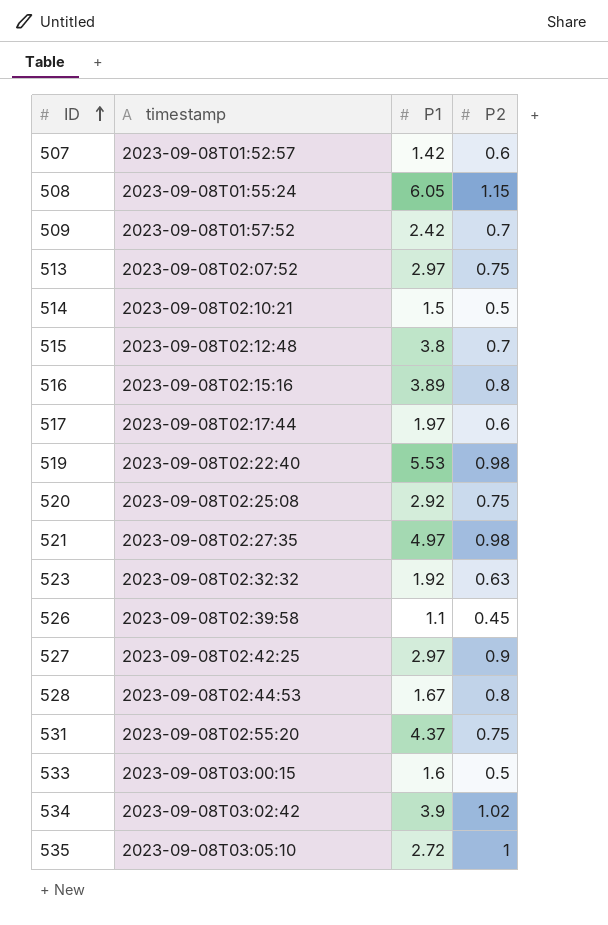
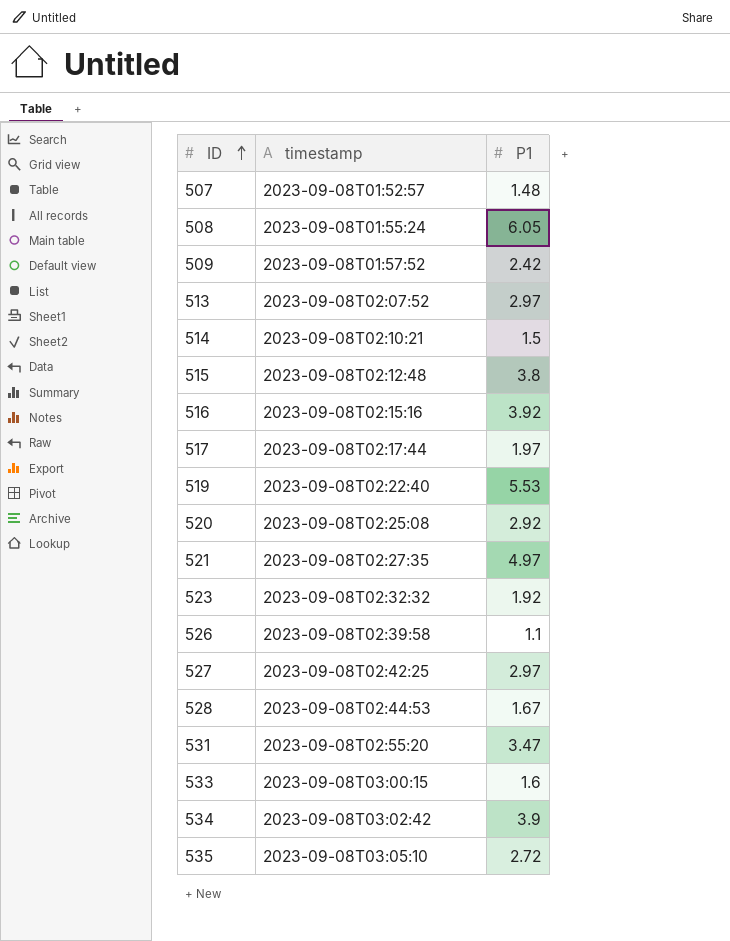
column P2 | position: 4 -> none
507 | P1: 1.42 -> 1.48
516 | P1: 3.89 -> 3.92
531 | P1: 4.37 -> 3.47

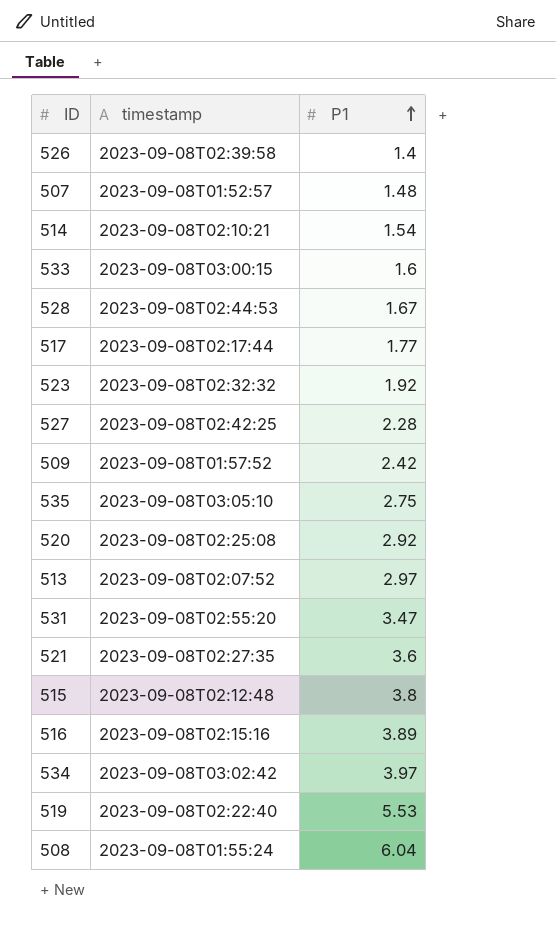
row order: ID ascending -> P1 ascending
526 | P1: 1.1 -> 1.4
514 | P1: 1.5 -> 1.54
517 | P1: 1.97 -> 1.77
527 | P1: 2.97 -> 2.28
535 | P1: 2.72 -> 2.75
521 | P1: 4.97 -> 3.6
516 | P1: 3.92 -> 3.89
534 | P1: 3.9 -> 3.97
508 | P1: 6.05 -> 6.04

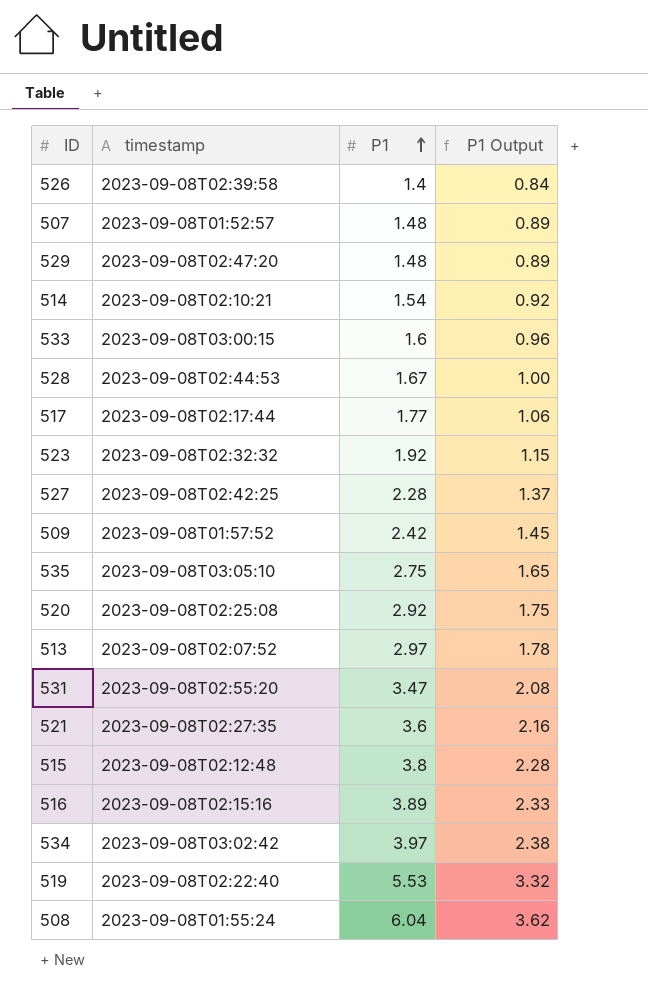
column P1 Output | formula: none -> [P1] * 0.6
row 529: none -> 2023-09-08T02:47:20 | 1.48 | 0.89

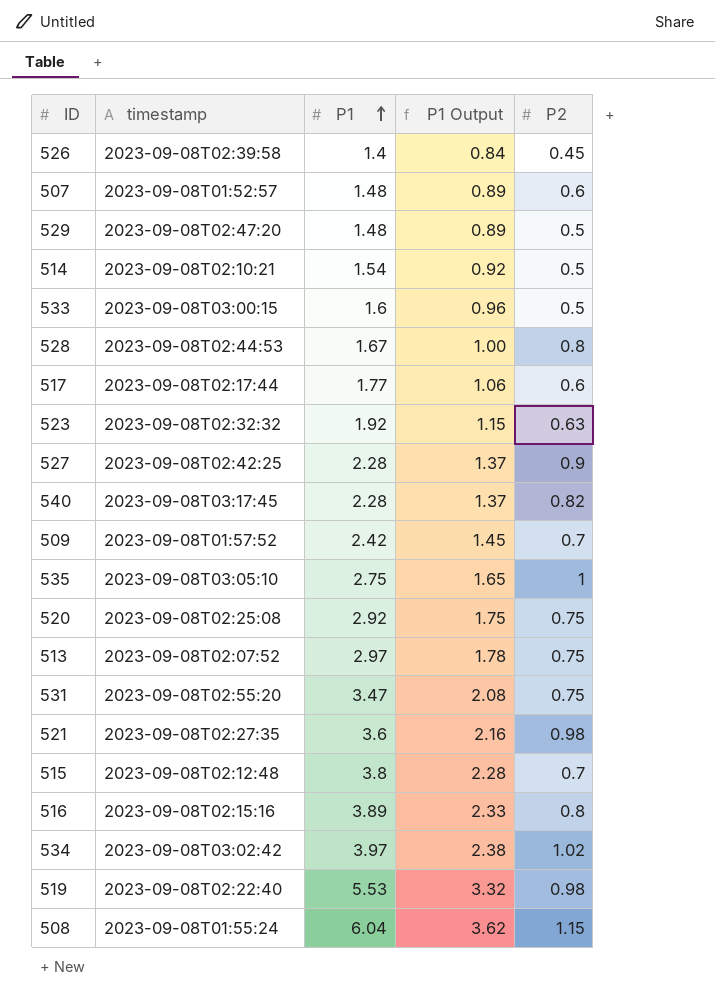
column P2 | position: none -> 5
row 540: none -> 2023-09-08T03:17:45 | 2.28 | 1.37 | 0.82

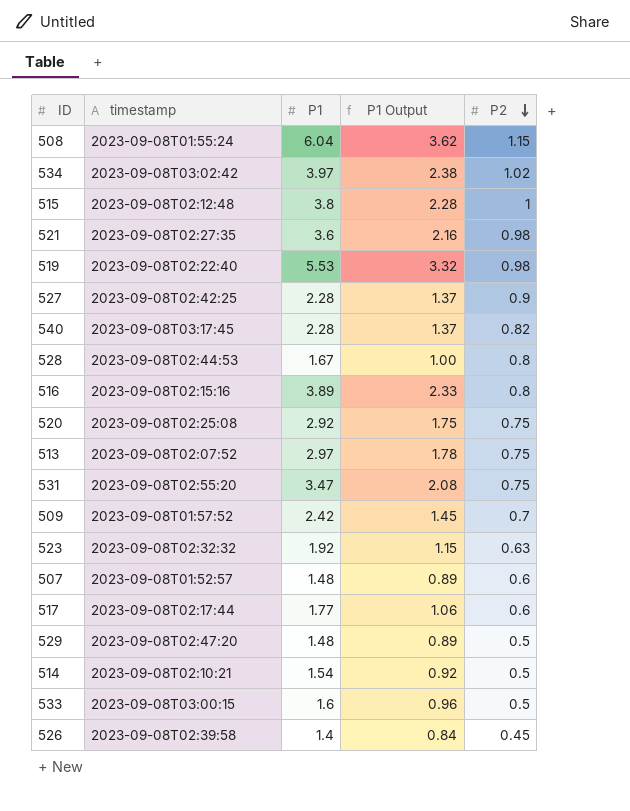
row order: P1 ascending -> P2 descending
row 535: 2023-09-08T03:05:10 | 2.75 | 1.65 | 1 -> none
515 | P2: 0.7 -> 1

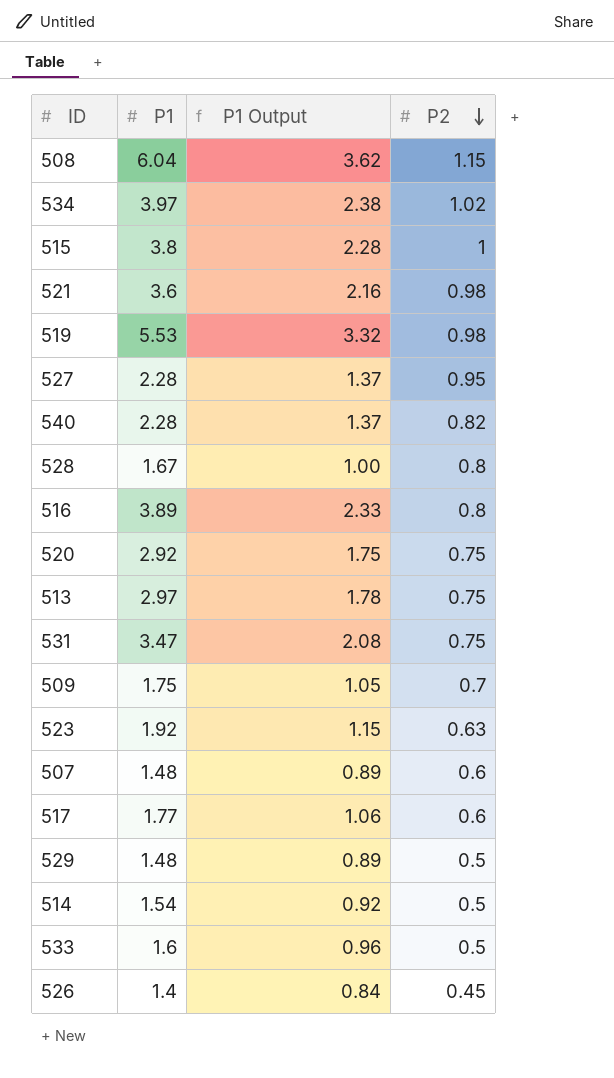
column timestamp | position: 2 -> none
527 | P2: 0.9 -> 0.95
509 | P1: 2.42 -> 1.75
509 | P1 Output: 1.45 -> 1.05

